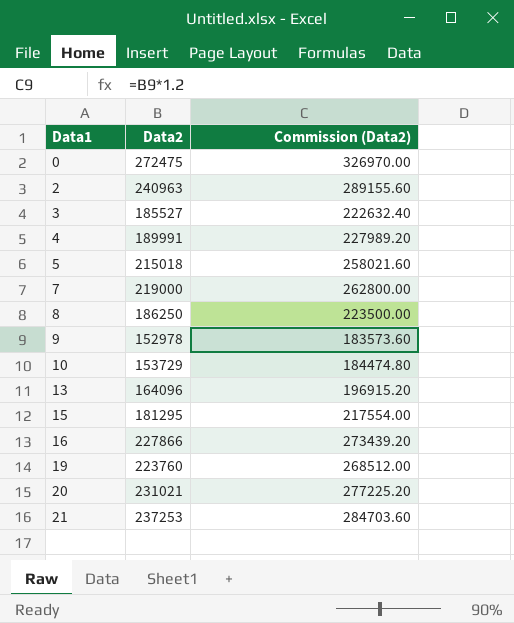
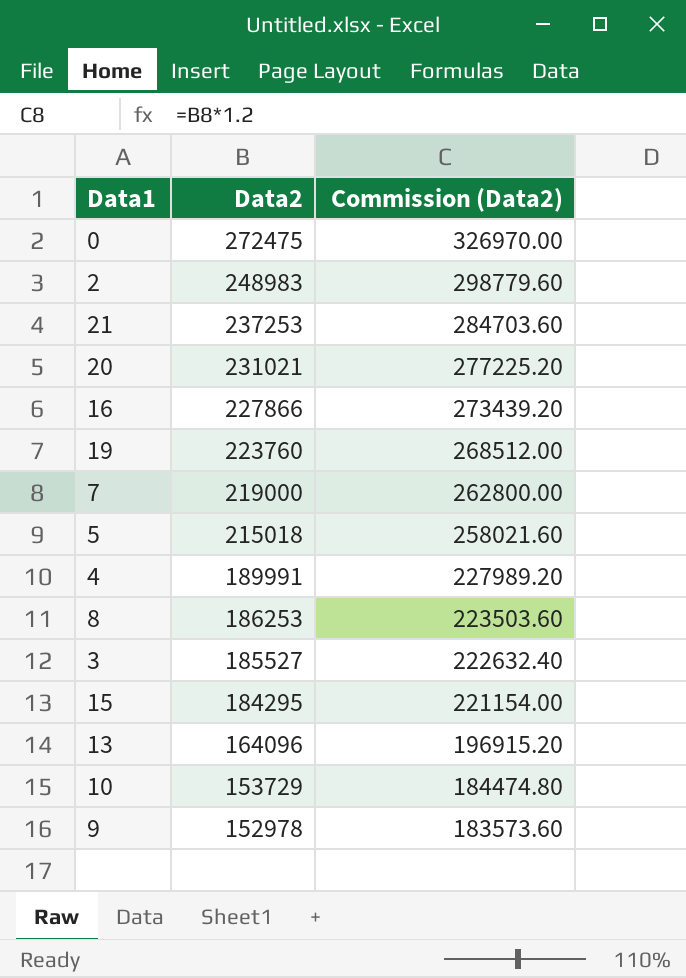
row order: Data1 ascending -> Data2 descending
2 | Data2: 240963 -> 248983
2 | Commission (Data2): 289155.60 -> 298779.60
8 | Data2: 186250 -> 186253
8 | Commission (Data2): 223500.00 -> 223503.60
15 | Data2: 181295 -> 184295
15 | Commission (Data2): 217554.00 -> 221154.00

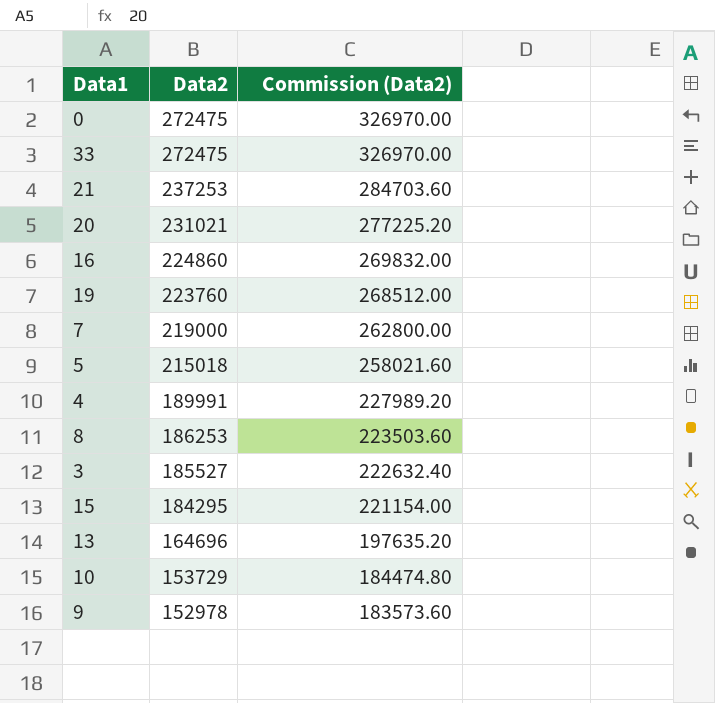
row 2: 248983 | 298779.60 -> none
row 33: none -> 272475 | 326970.00
16 | Data2: 227866 -> 224860
16 | Commission (Data2): 273439.20 -> 269832.00
13 | Data2: 164096 -> 164696
13 | Commission (Data2): 196915.20 -> 197635.20

